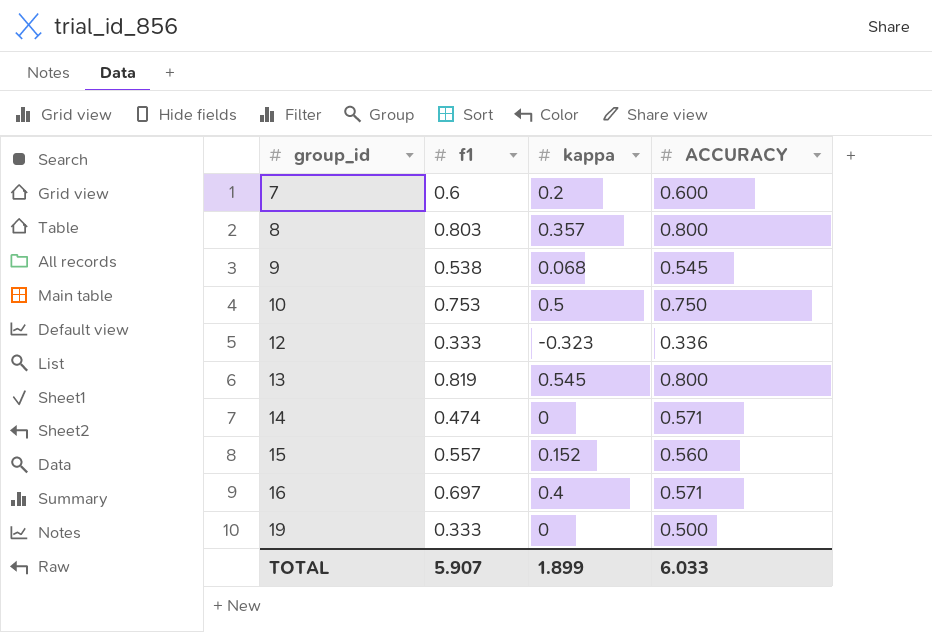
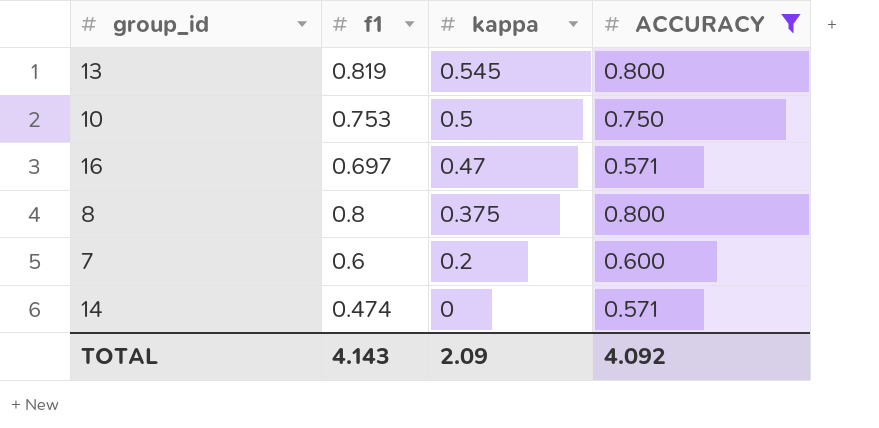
filter: none -> ACCURACY >= 0.571
row order: group_id ascending -> kappa descending
16 | kappa: 0.4 -> 0.47
8 | f1: 0.803 -> 0.8
8 | kappa: 0.357 -> 0.375
TOTAL | f1: 5.907 -> 4.143
TOTAL | kappa: 1.899 -> 2.09
TOTAL | ACCURACY: 6.033 -> 4.092

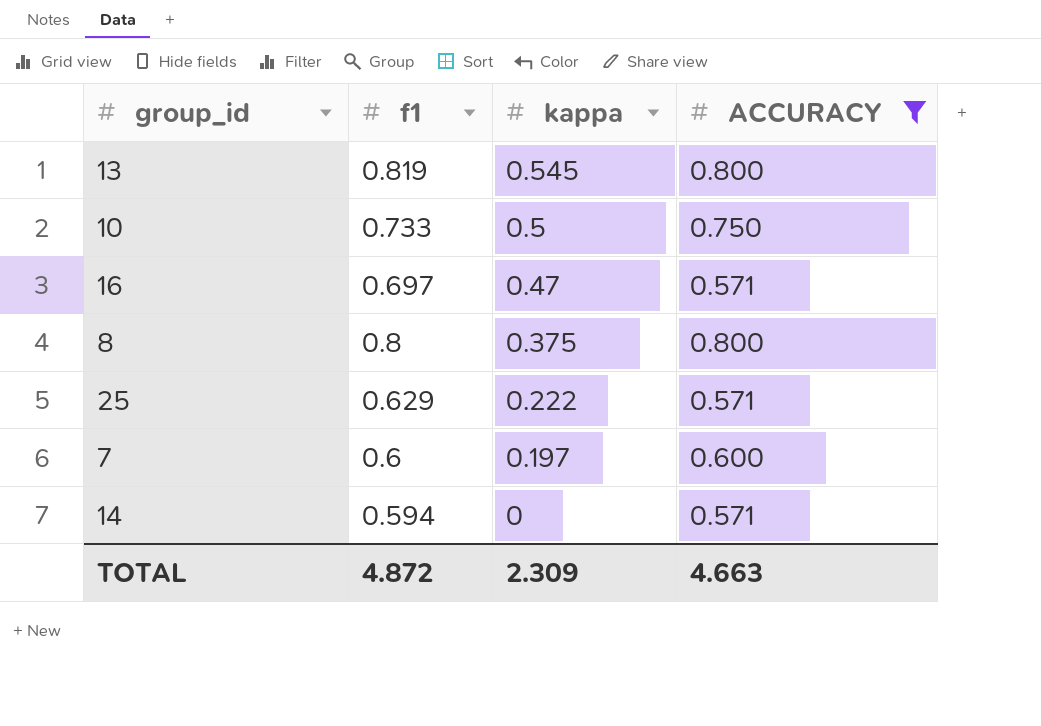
10 | f1: 0.753 -> 0.733
row 25: none -> 0.629 | 0.222 | 0.571
7 | kappa: 0.2 -> 0.197
14 | f1: 0.474 -> 0.594
TOTAL | f1: 4.143 -> 4.872
TOTAL | kappa: 2.09 -> 2.309
TOTAL | ACCURACY: 4.092 -> 4.663

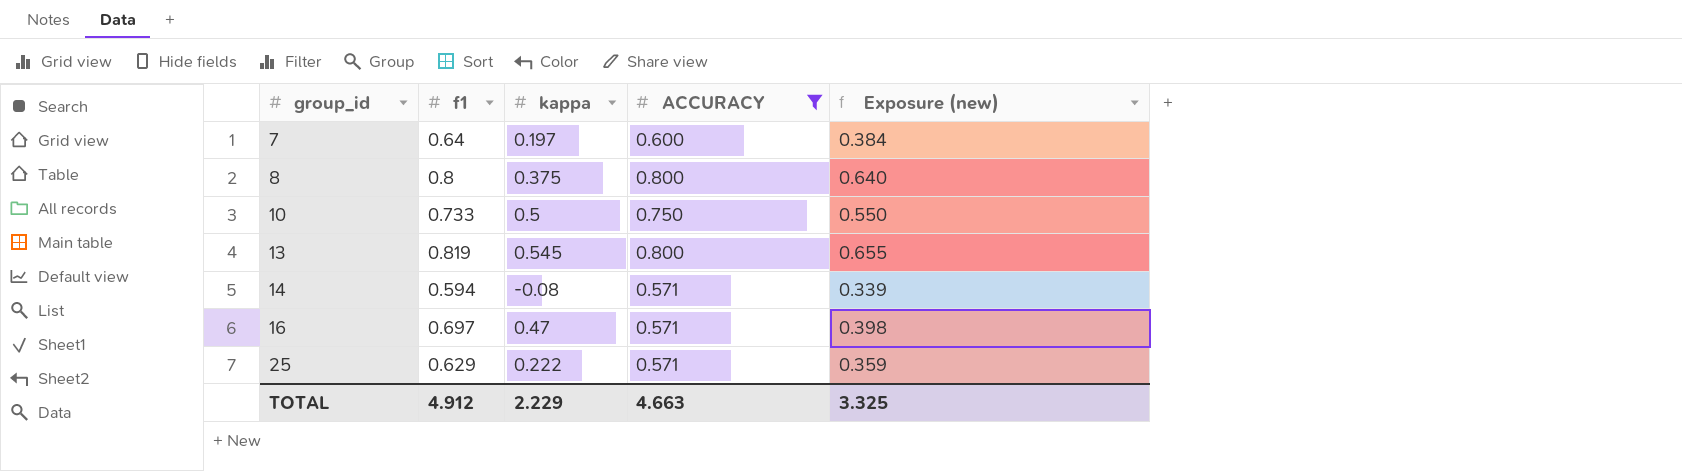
row order: kappa descending -> group_id ascending
column Exposure (new) | formula: none -> [f1] * [ACCURACY]
7 | f1: 0.6 -> 0.64
14 | kappa: 0 -> -0.08
TOTAL | f1: 4.872 -> 4.912
TOTAL | kappa: 2.309 -> 2.229

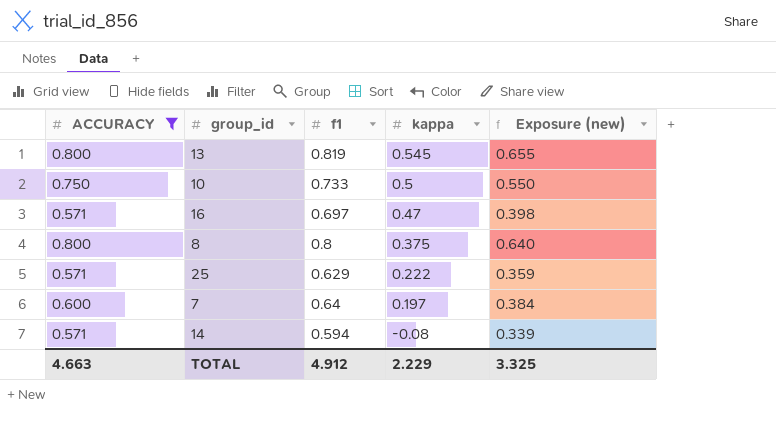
row order: group_id ascending -> kappa descending
column ACCURACY | position: 4 -> 1

